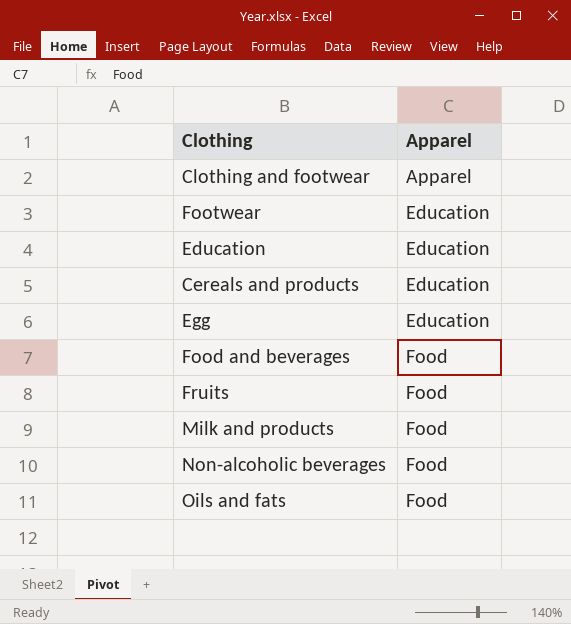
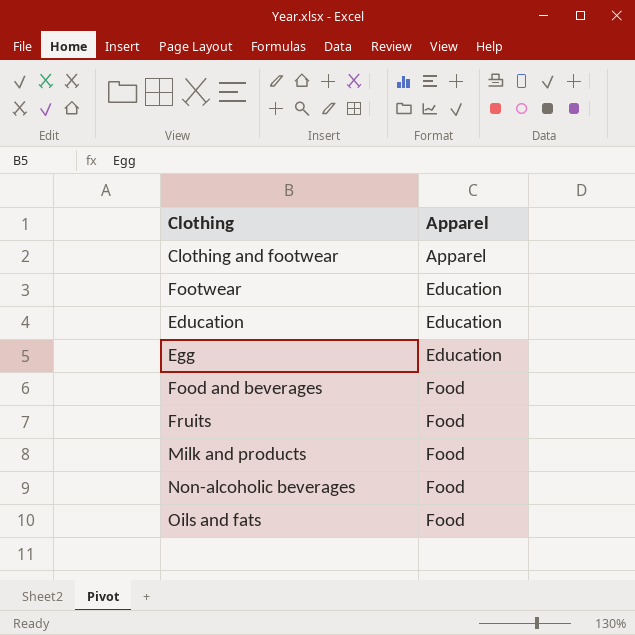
row Cereals and products: Education -> none

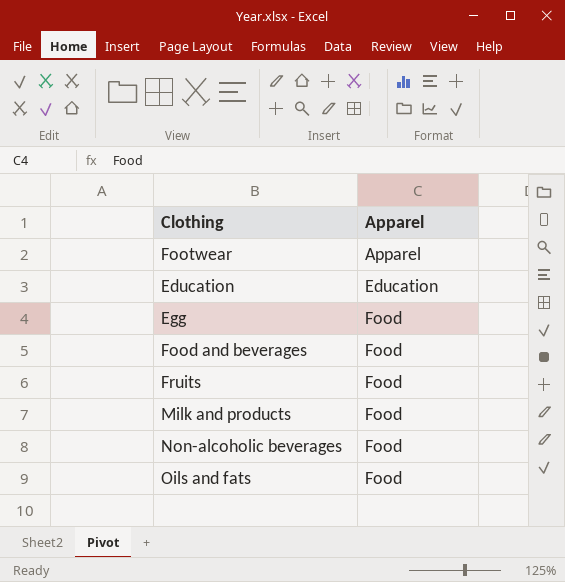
row Clothing and footwear: Apparel -> none
Footwear | Apparel: Education -> Apparel
Egg | Apparel: Education -> Food

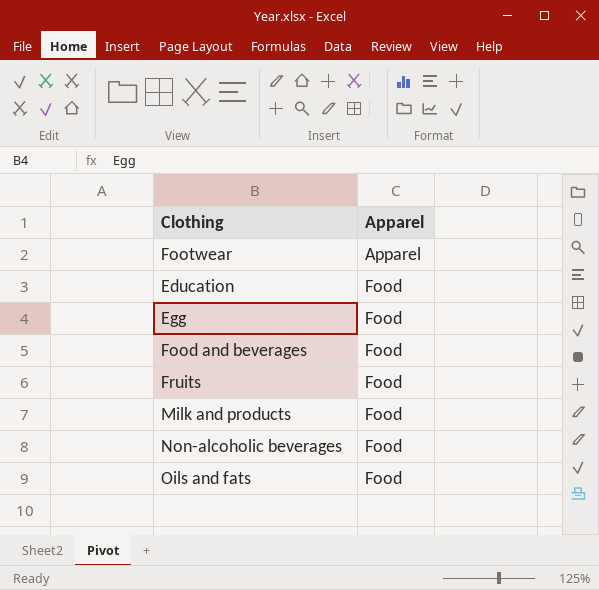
Education | Apparel: Education -> Food

